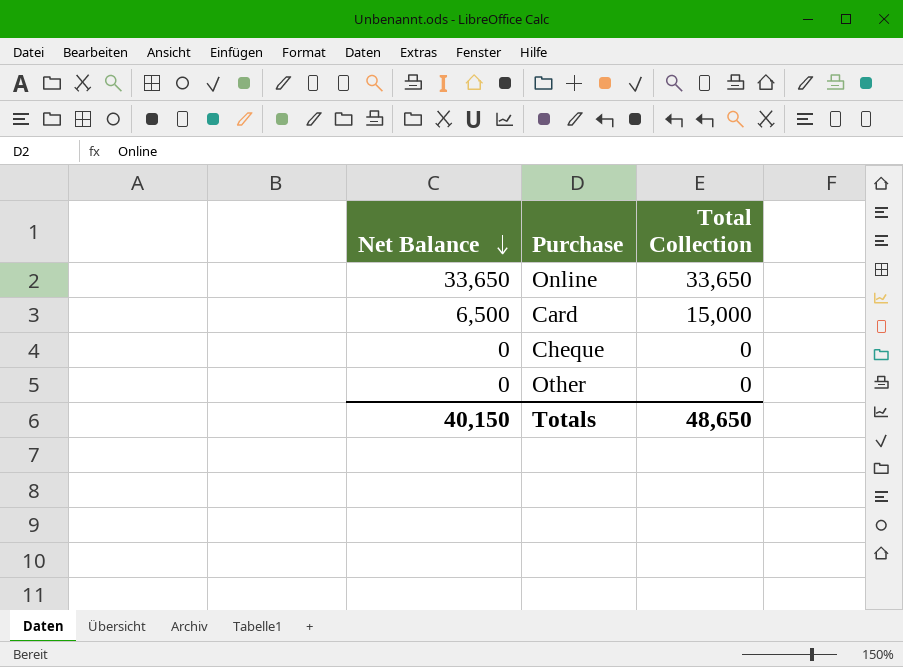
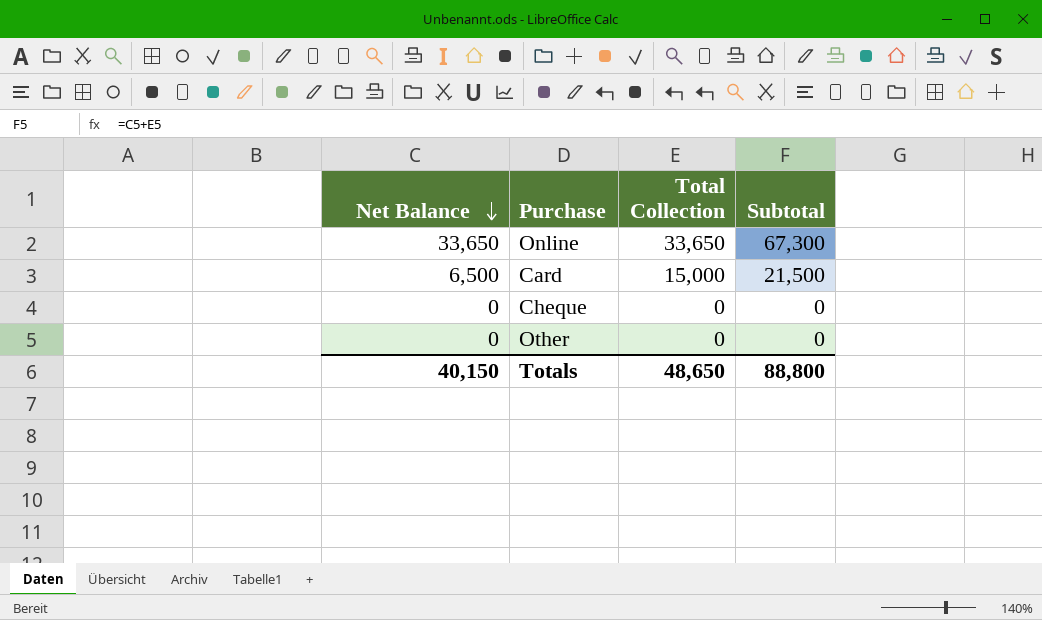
column Subtotal | formula: none -> [Net Balance] + [Total Collection]

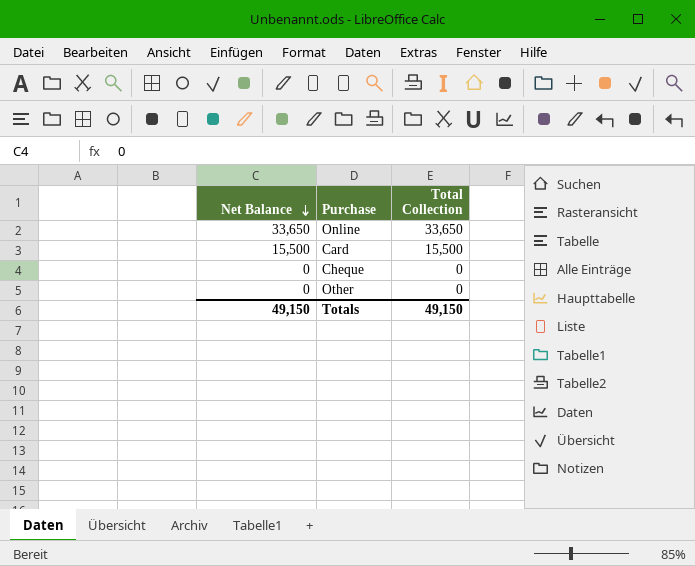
column Subtotal | formula: [Net Balance] + [Total Collection] -> none
Card | Net Balance: 6,500 -> 15,500
Card | Total Collection: 15,000 -> 15,500
Totals | Net Balance: 40,150 -> 49,150
Totals | Total Collection: 48,650 -> 49,150

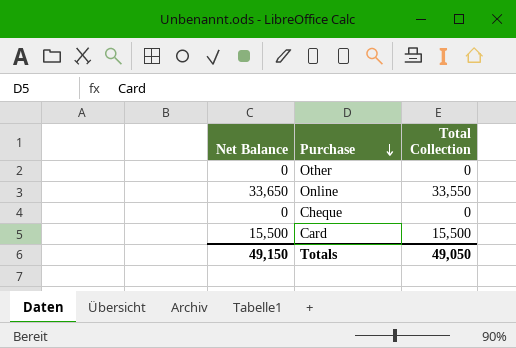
row order: Net Balance descending -> Purchase descending
Online | Total Collection: 33,650 -> 33,550
Totals | Total Collection: 49,150 -> 49,050

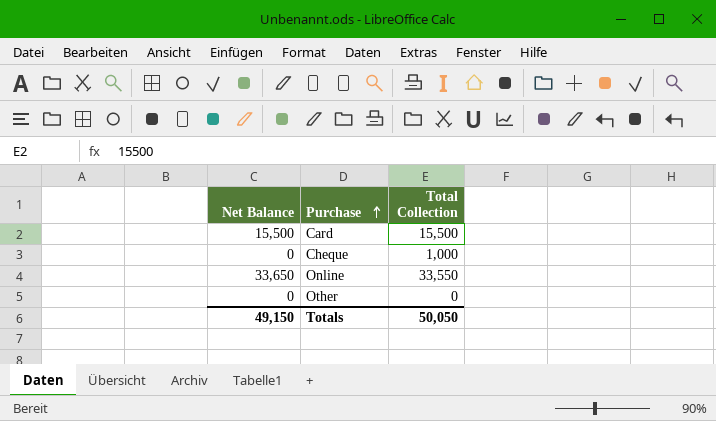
row order: Purchase descending -> Purchase ascending
Cheque | Total Collection: 0 -> 1,000
Totals | Total Collection: 49,050 -> 50,050

